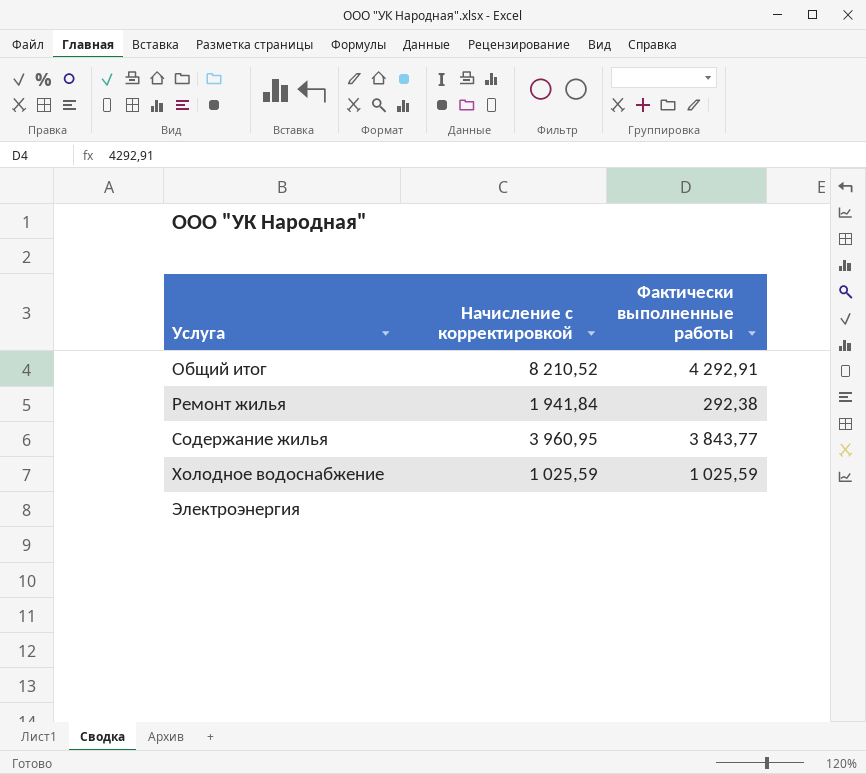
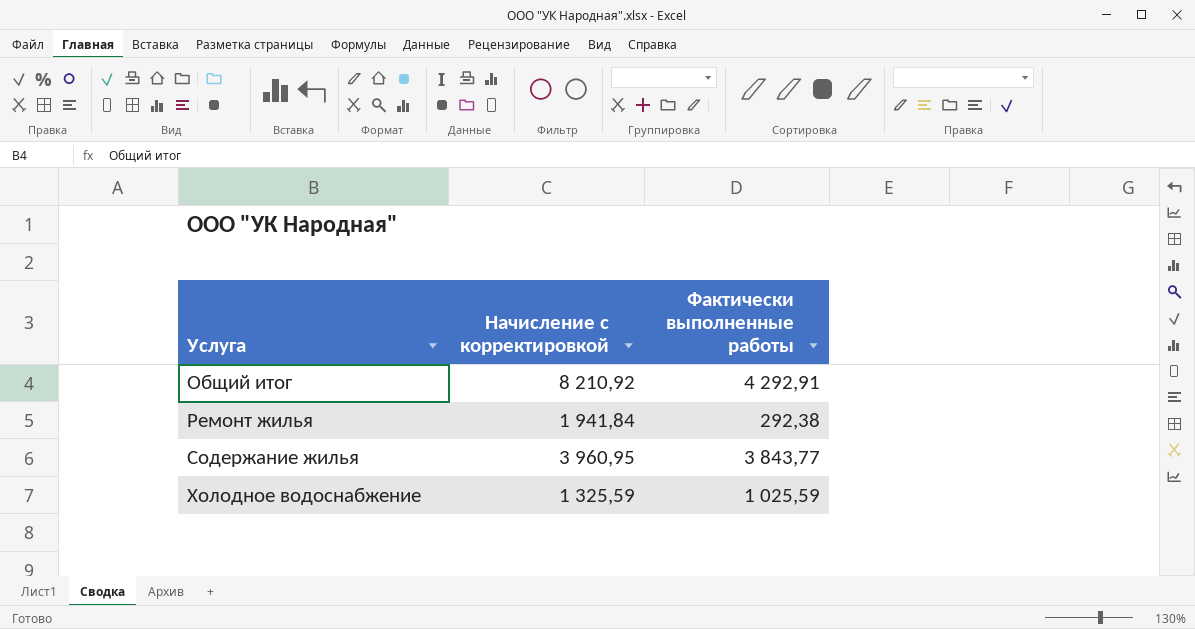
row Электроэнергия: none | none -> none
Общий итог | Начисление с корректировкой: 8 210,52 -> 8 210,92
Холодное водоснабжение | Начисление с корректировкой: 1 025,59 -> 1 325,59

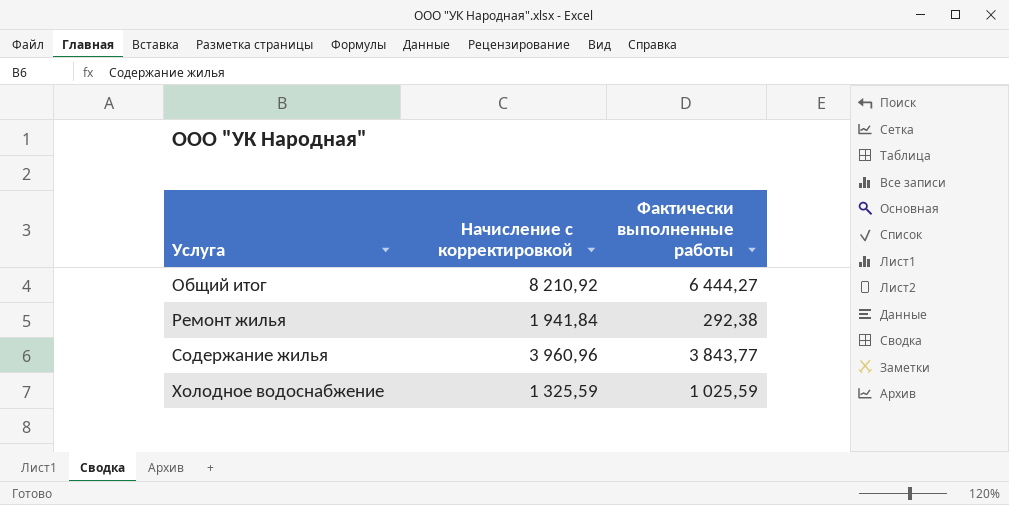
Общий итог | Фактически выполненные работы: 4 292,91 -> 6 444,27
Содержание жилья | Начисление с корректировкой: 3 960,95 -> 3 960,96

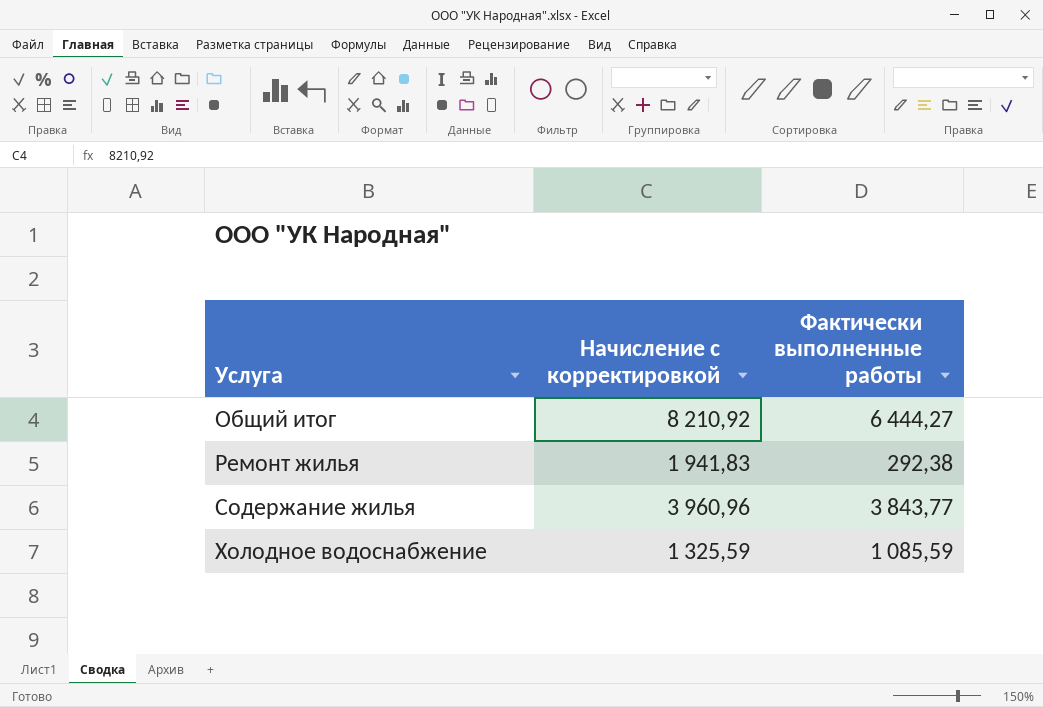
Ремонт жилья | Начисление с корректировкой: 1 941,84 -> 1 941,83
Холодное водоснабжение | Фактически выполненные работы: 1 025,59 -> 1 085,59

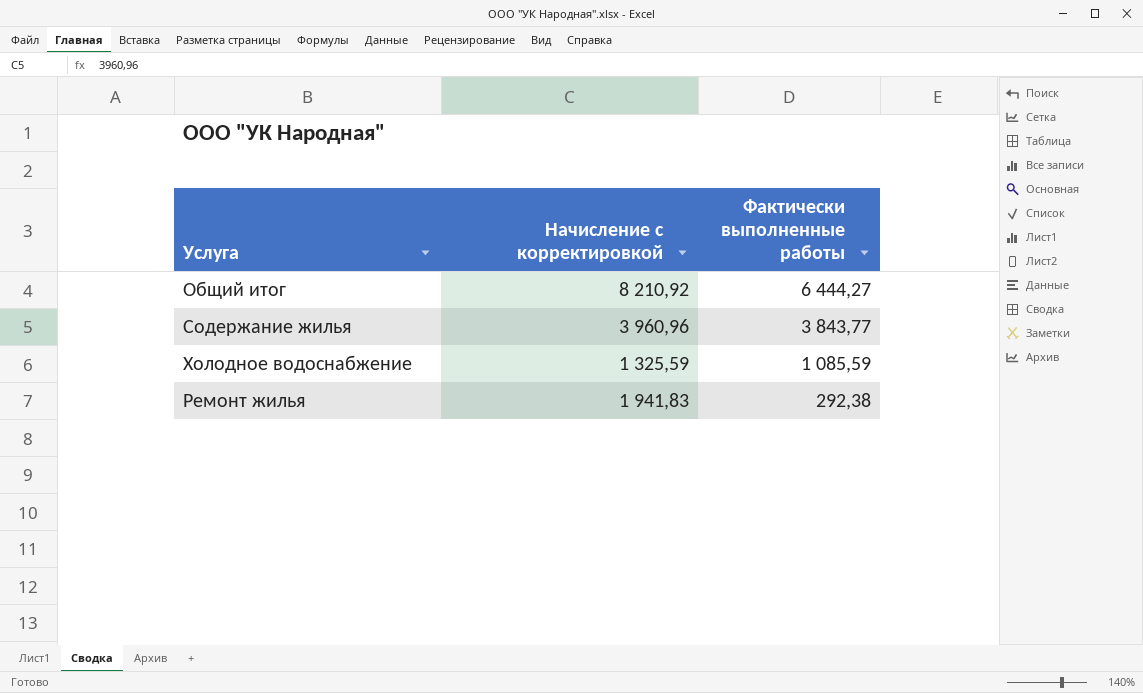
row order: Услуга ascending -> Фактически выполненные работы descending

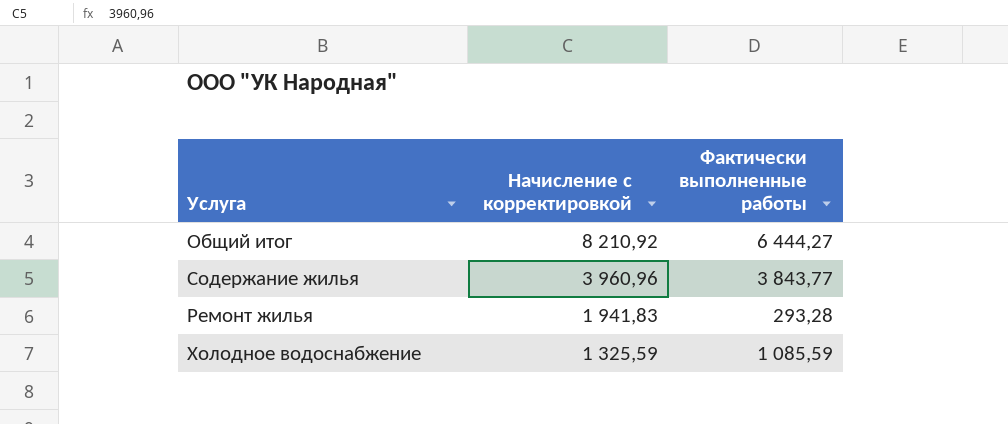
row order: Фактически выполненные работы descending -> Начисление с корректировкой descending
Ремонт жилья | Фактически выполненные работы: 292,38 -> 293,28

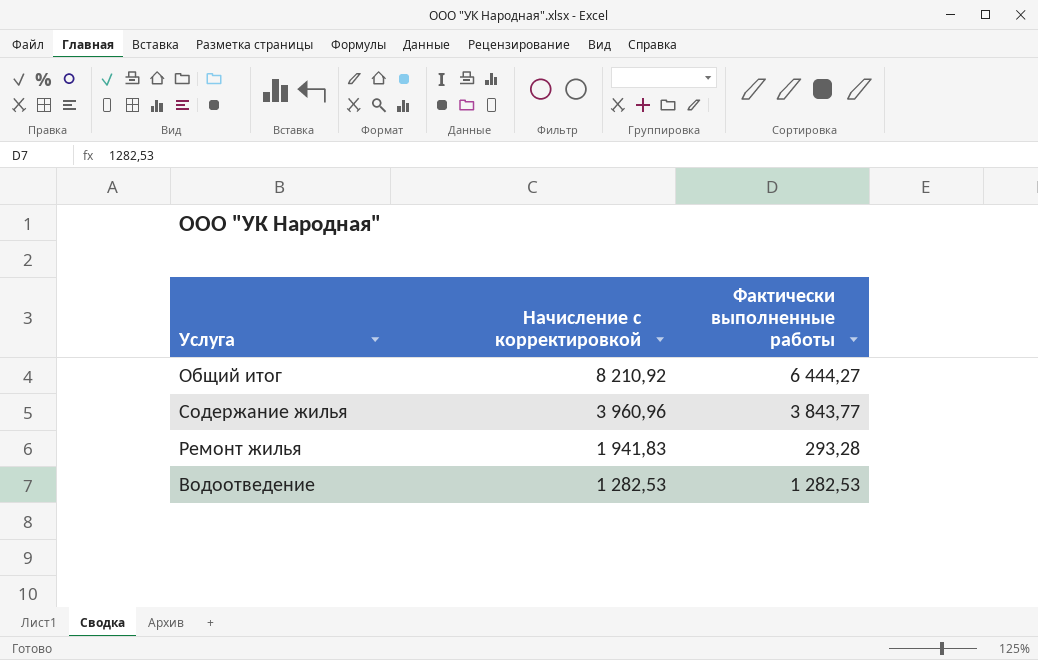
row Холодное водоснабжение: 1 325,59 | 1 085,59 -> none
row Водоотведение: none -> 1 282,53 | 1 282,53

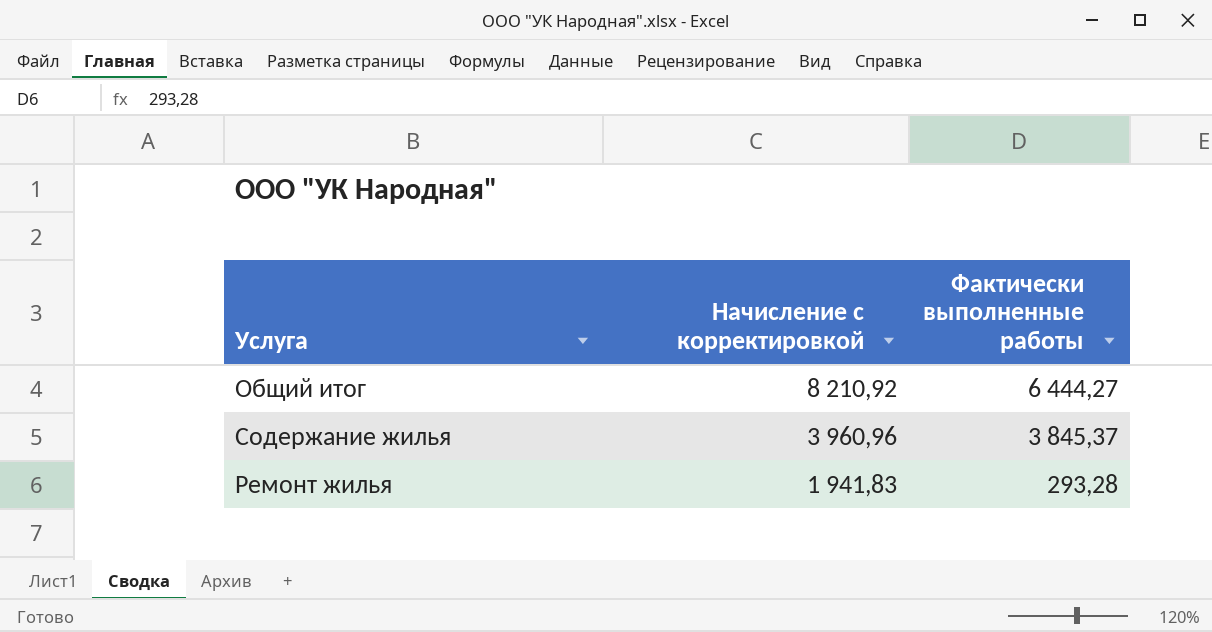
row Водоотведение: 1 282,53 | 1 282,53 -> none
Содержание жилья | Фактически выполненные работы: 3 843,77 -> 3 845,37

